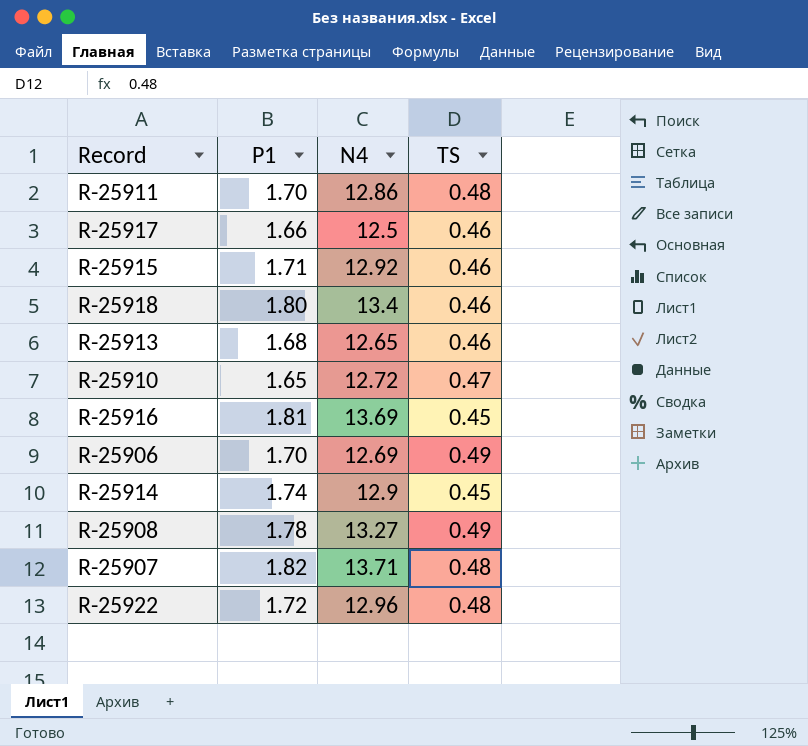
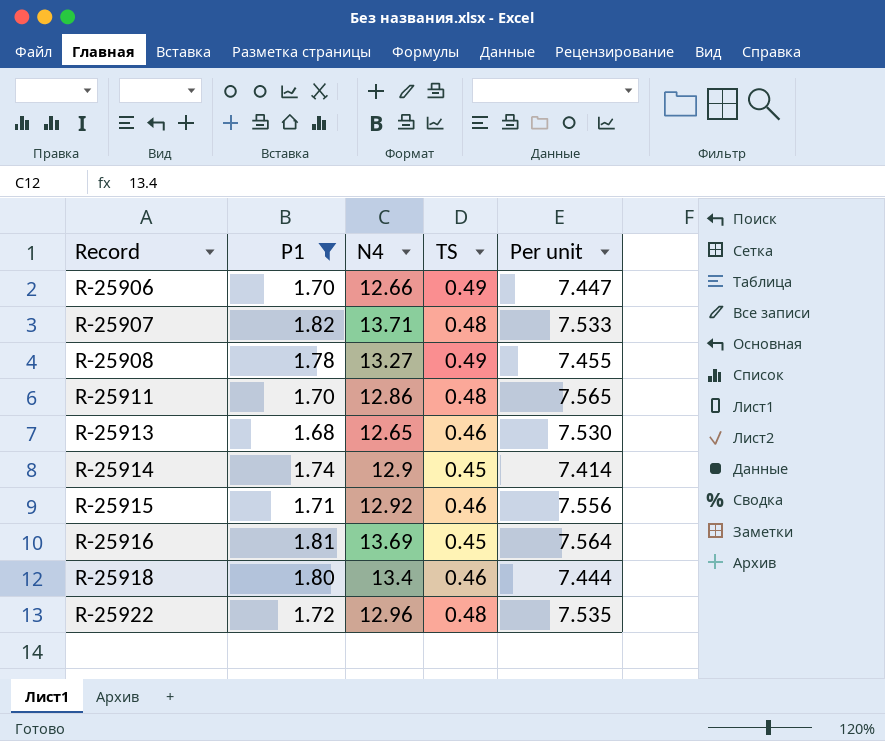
filter: none -> P1 >= 1.68
row order: none -> Record ascending
column Per unit | formula: none -> [N4] / [P1]
R-25906 | N4: 12.69 -> 12.66

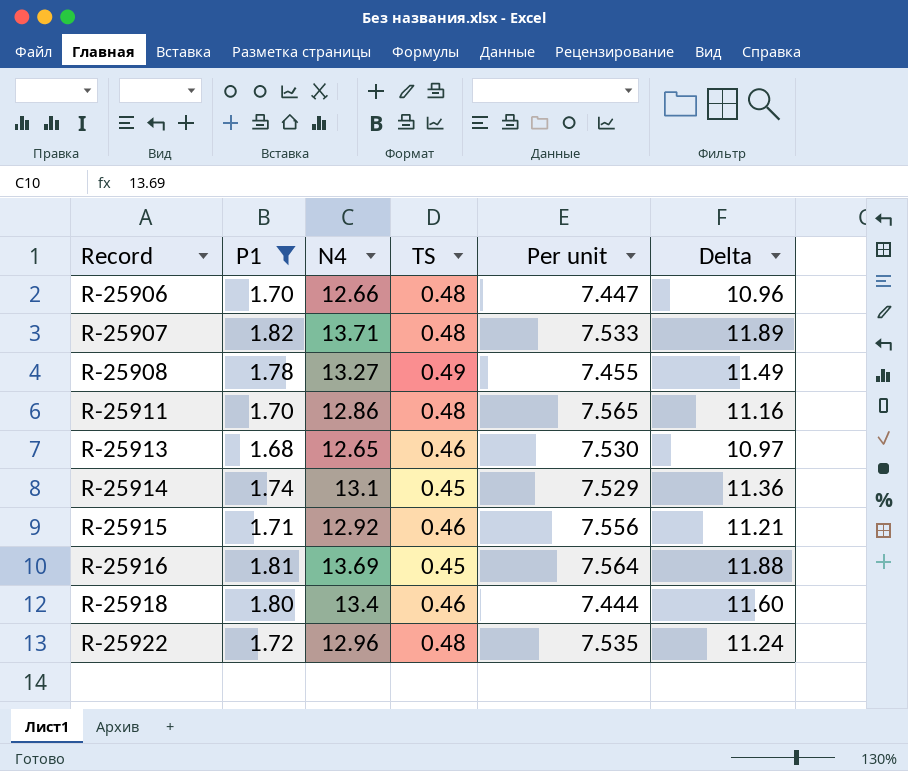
column Delta | formula: none -> [N4] - [P1]
R-25906 | TS: 0.49 -> 0.48
R-25914 | N4: 12.9 -> 13.1
R-25914 | Per unit: 7.414 -> 7.529

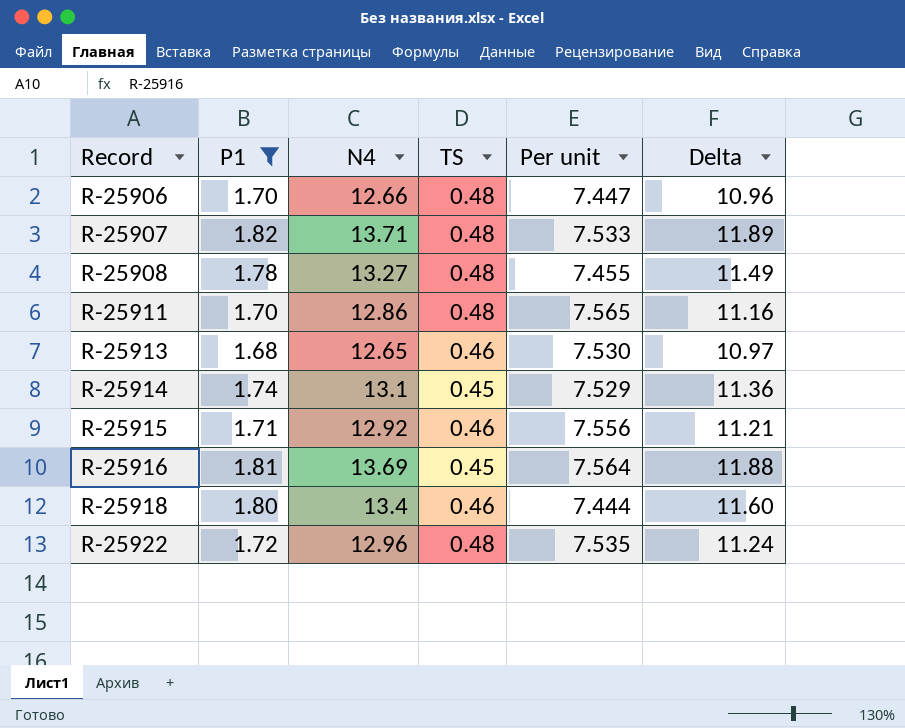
R-25908 | TS: 0.49 -> 0.48

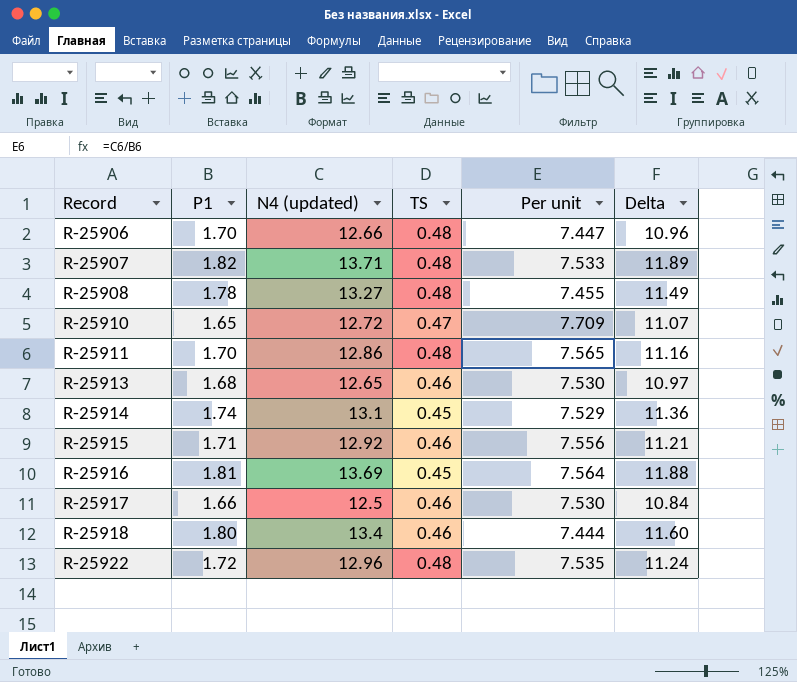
filter: P1 >= 1.68 -> none
column name: N4 -> N4 (updated)

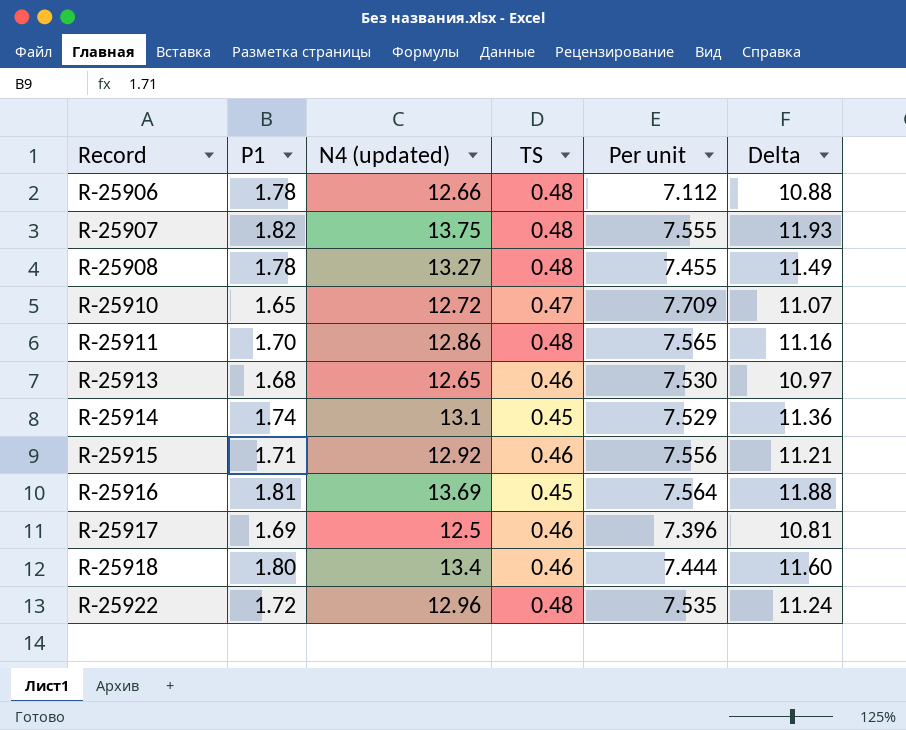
R-25906 | P1: 1.70 -> 1.78
R-25906 | Per unit: 7.447 -> 7.112
R-25906 | Delta: 10.96 -> 10.88
R-25907 | N4 (updated): 13.71 -> 13.75
R-25907 | Per unit: 7.533 -> 7.555
R-25907 | Delta: 11.89 -> 11.93
R-25917 | P1: 1.66 -> 1.69
R-25917 | Per unit: 7.530 -> 7.396
R-25917 | Delta: 10.84 -> 10.81

